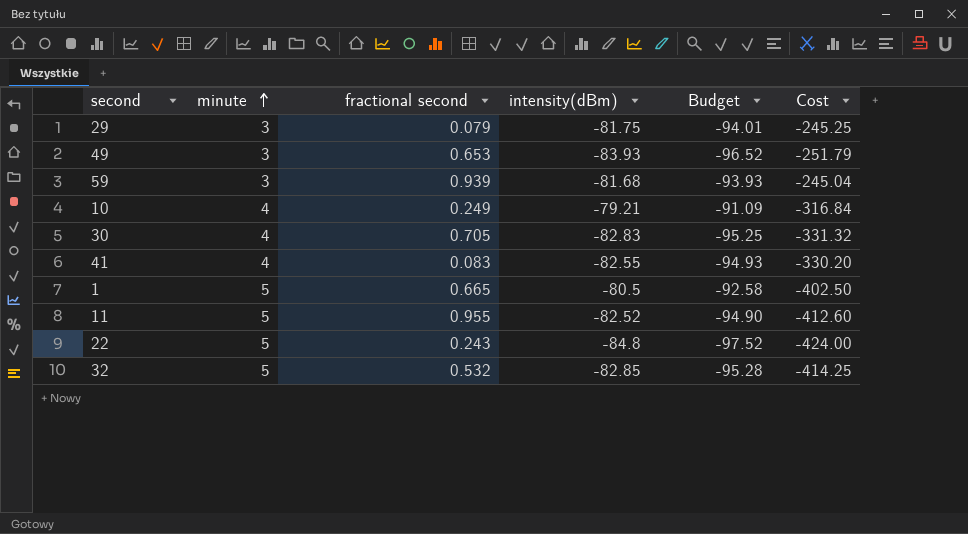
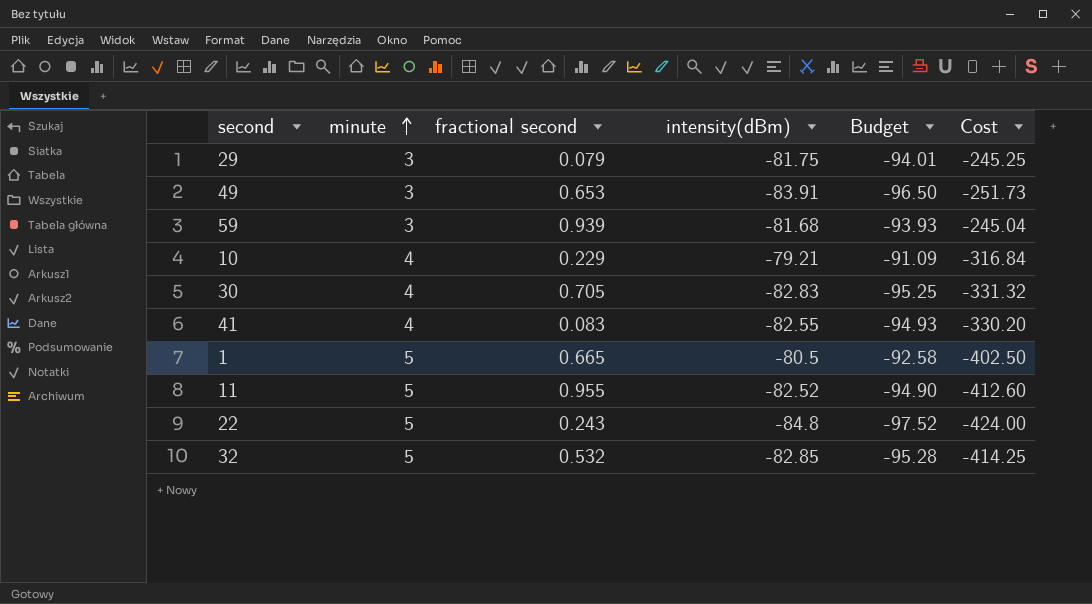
49 | intensity(dBm): -83.93 -> -83.91
49 | Budget: -96.52 -> -96.50
49 | Cost: -251.79 -> -251.73
10 | fractional second: 0.249 -> 0.229

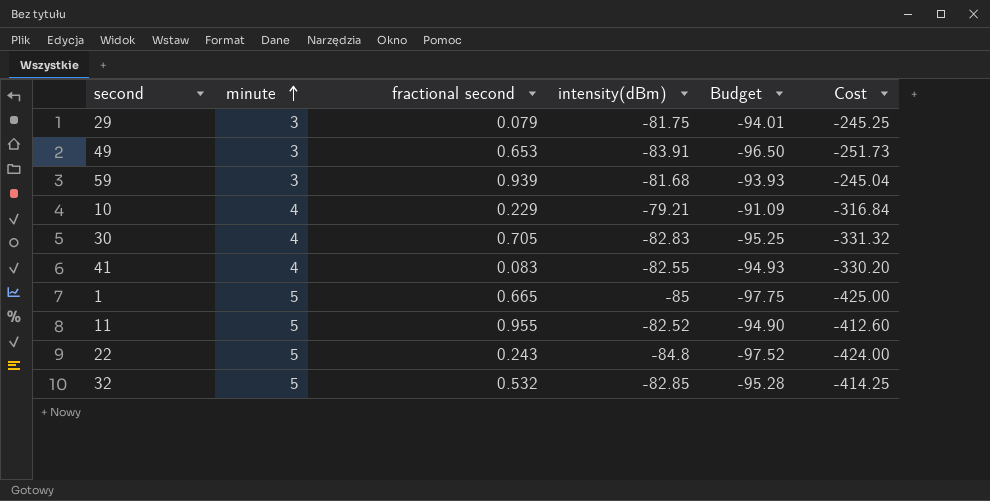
1 | intensity(dBm): -80.5 -> -85
1 | Budget: -92.58 -> -97.75
1 | Cost: -402.50 -> -425.00

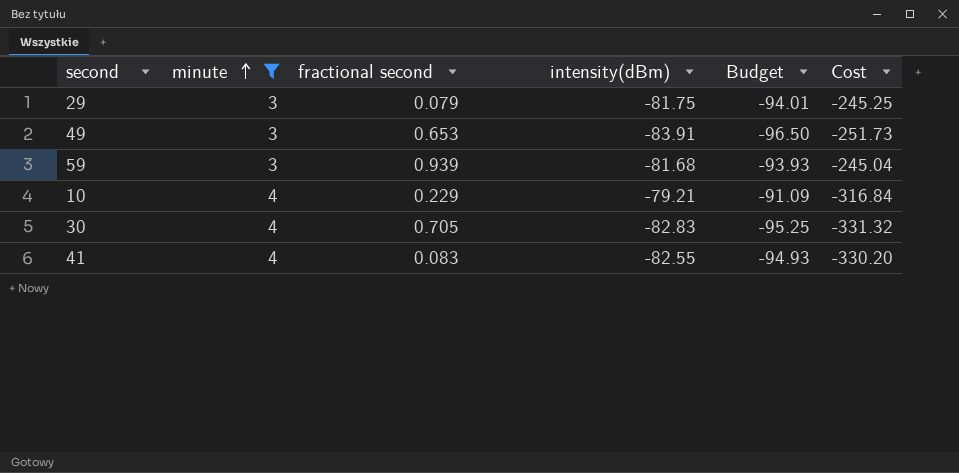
filter: none -> minute != 5

